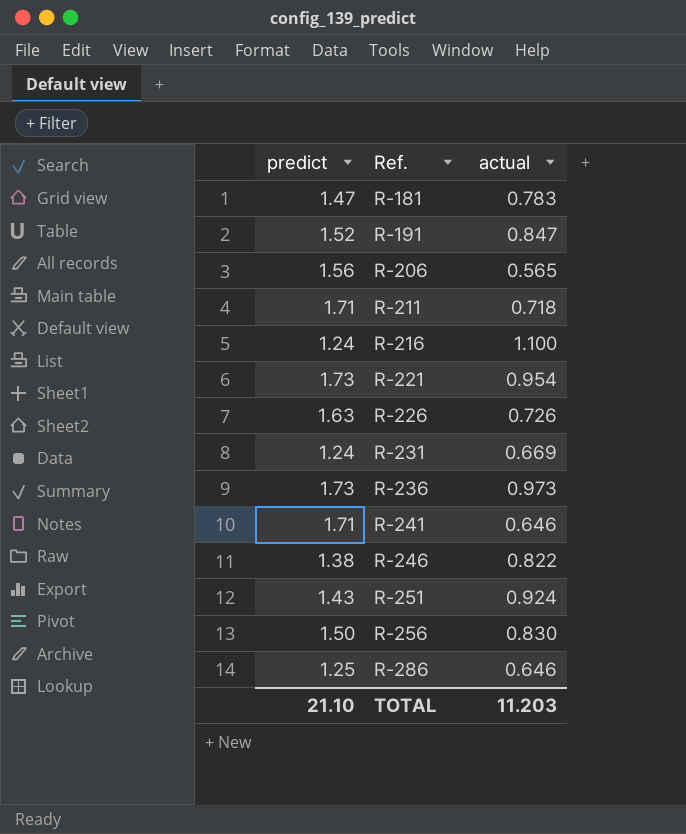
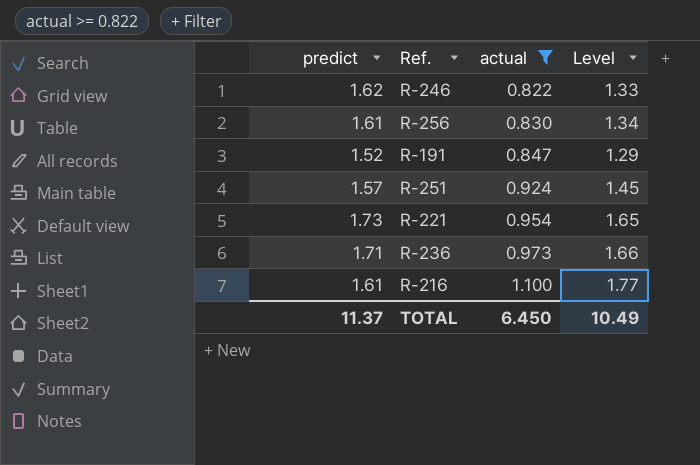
filter: none -> actual >= 0.822
row order: Ref. ascending -> actual ascending
column Level | formula: none -> [predict] * [actual]
R-246 | predict: 1.38 -> 1.62
R-256 | predict: 1.50 -> 1.61
R-251 | predict: 1.43 -> 1.57
R-236 | predict: 1.73 -> 1.71
R-216 | predict: 1.24 -> 1.61
TOTAL | predict: 21.10 -> 11.37
TOTAL | actual: 11.203 -> 6.450

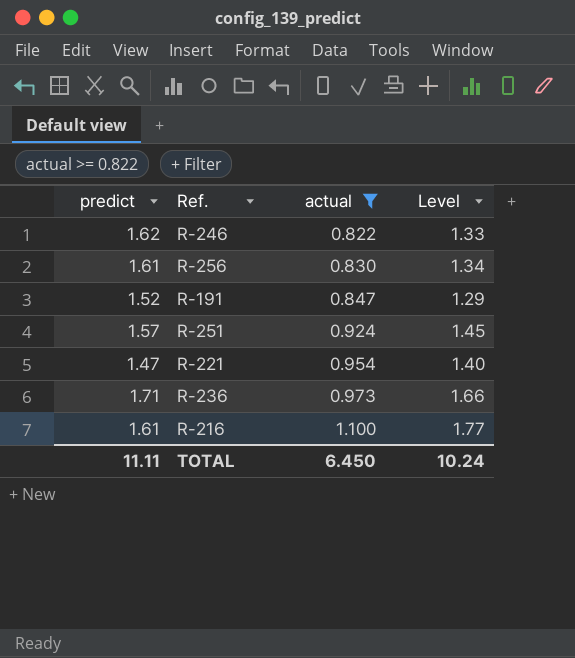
R-221 | predict: 1.73 -> 1.47
R-221 | Level: 1.65 -> 1.40
TOTAL | predict: 11.37 -> 11.11
TOTAL | Level: 10.49 -> 10.24

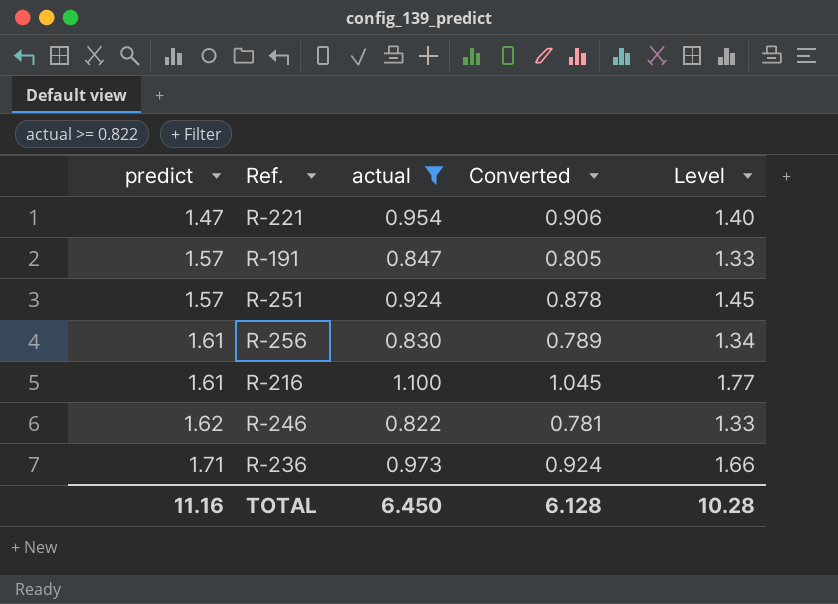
row order: actual ascending -> predict ascending
column Converted | formula: none -> [actual] * 0.95
R-191 | predict: 1.52 -> 1.57
R-191 | Level: 1.29 -> 1.33
TOTAL | predict: 11.11 -> 11.16
TOTAL | Level: 10.24 -> 10.28

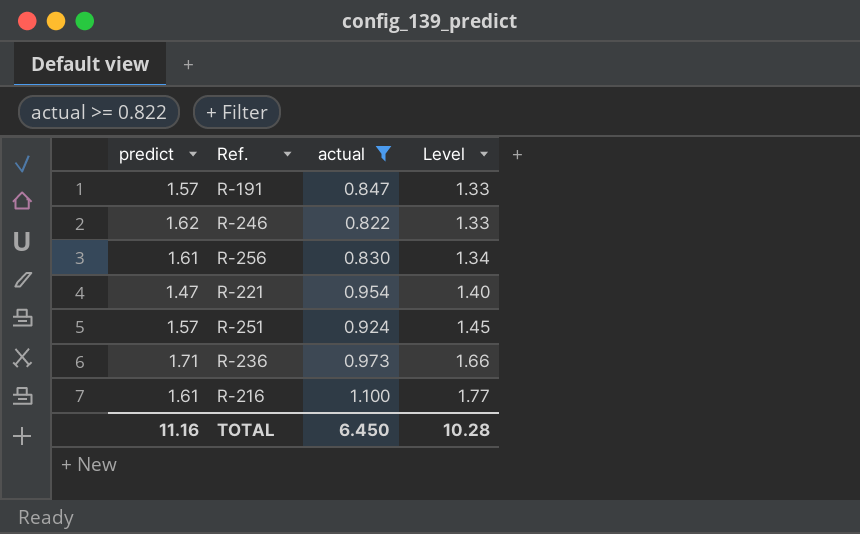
row order: predict ascending -> Level ascending
column Converted | formula: [actual] * 0.95 -> none

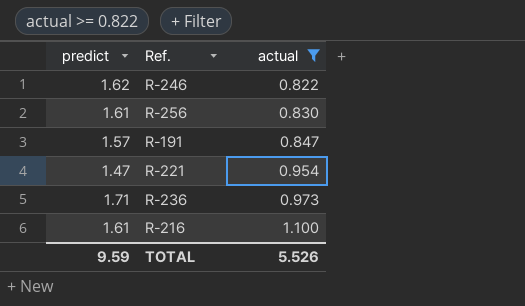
row order: Level ascending -> actual ascending
column Level | formula: [predict] * [actual] -> none
row R-251: 1.57 | 0.924 | 1.45 -> none
TOTAL | predict: 11.16 -> 9.59
TOTAL | actual: 6.450 -> 5.526

